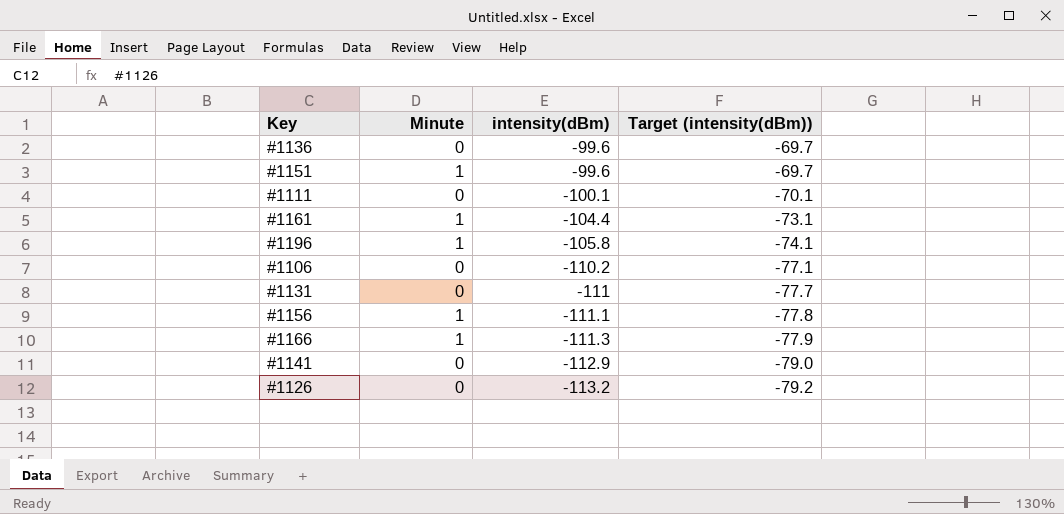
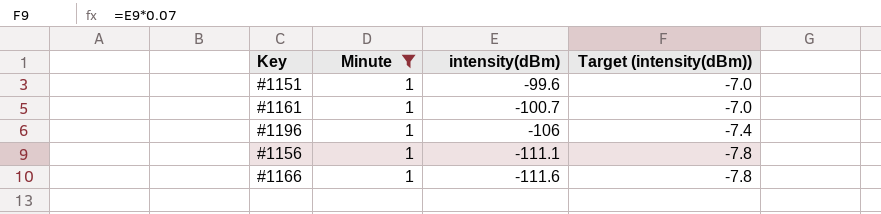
filter: none -> Minute = 1
column Target (intensity(dBm)) | formula: [intensity(dBm)] * 0.7 -> [intensity(dBm)] * 0.07
#1161 | intensity(dBm): -104.4 -> -100.7
#1196 | intensity(dBm): -105.8 -> -106
#1166 | intensity(dBm): -111.3 -> -111.6

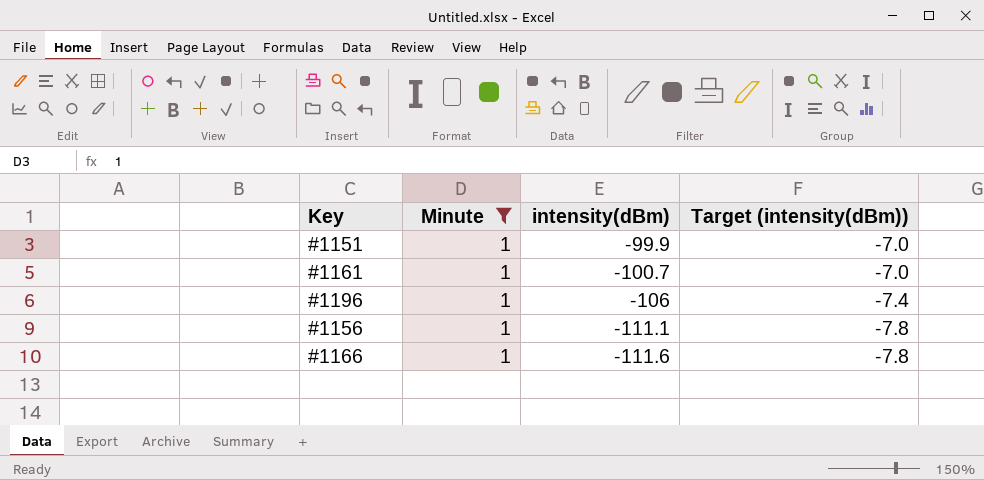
#1151 | intensity(dBm): -99.6 -> -99.9

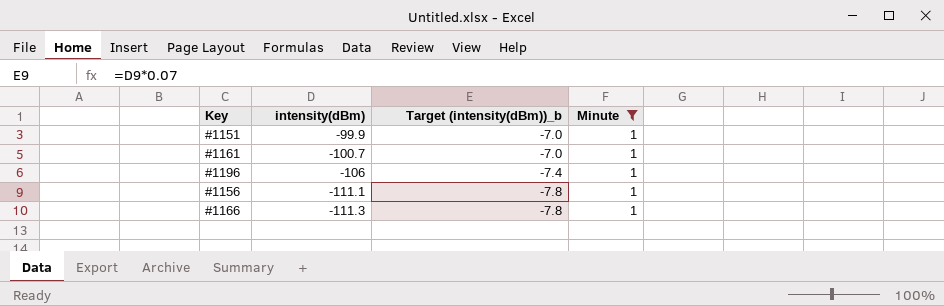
column name: Target (intensity(dBm)) -> Target (intensity(dBm))_b
column Minute | position: 2 -> 4
#1166 | intensity(dBm): -111.6 -> -111.3

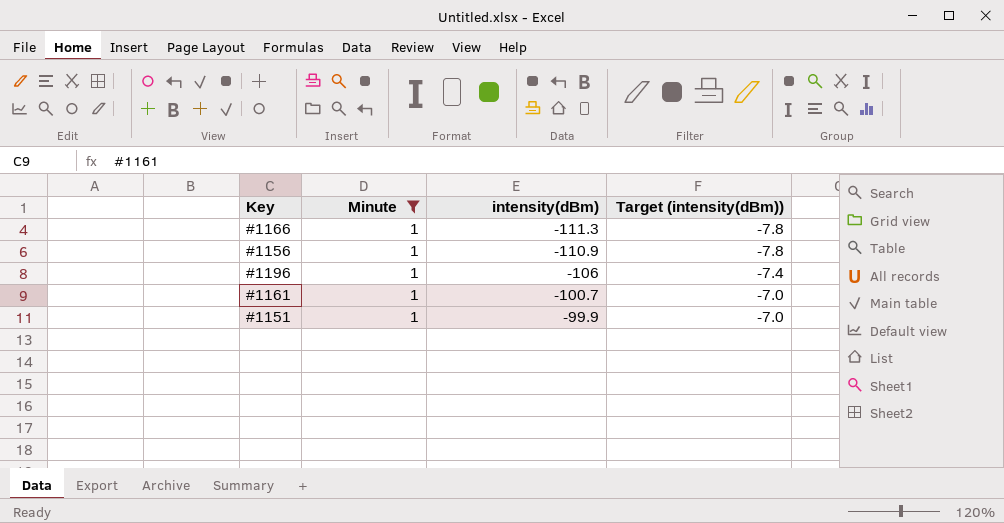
row order: intensity(dBm) descending -> intensity(dBm) ascending
column Minute | position: 4 -> 2
column name: Target (intensity(dBm))_b -> Target (intensity(dBm))
#1156 | intensity(dBm): -111.1 -> -110.9

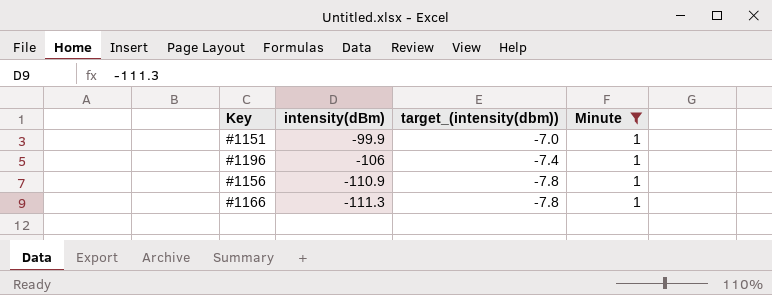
row order: intensity(dBm) ascending -> intensity(dBm) descending
column name: Target (intensity(dBm)) -> target_(intensity(dbm))
column Minute | position: 2 -> 4
row #1161: 1 | -100.7 | -7.0 -> none

